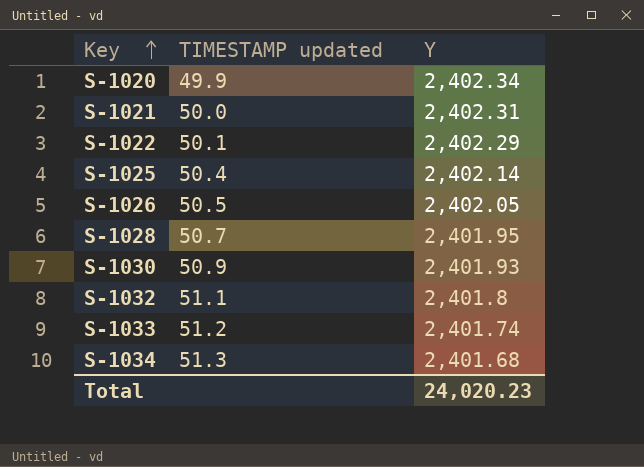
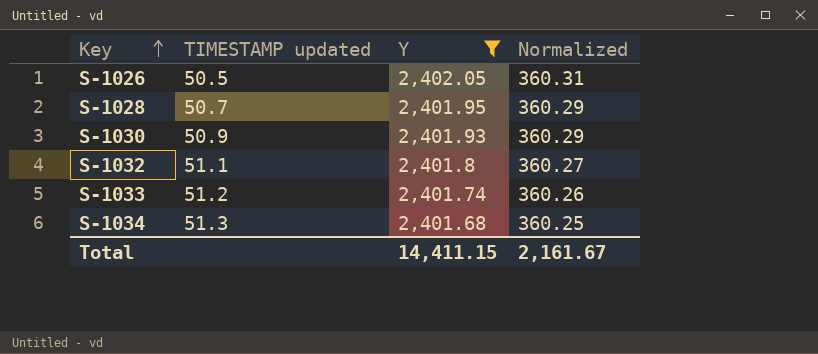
filter: none -> Y <= 2,402.05
column Normalized | formula: none -> [Y] * 0.15
Total | Y: 24,020.23 -> 14,411.15

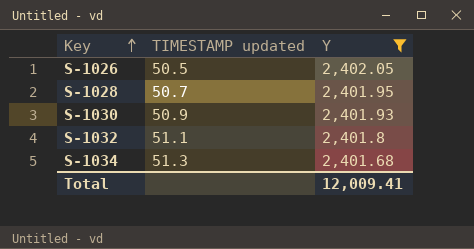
column Normalized | formula: [Y] * 0.15 -> none
row S-1033: 51.2 | 2,401.74 | 360.26 -> none
Total | Y: 14,411.15 -> 12,009.41

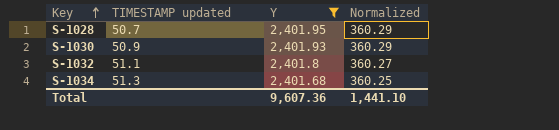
column Normalized | formula: none -> [Y] * 0.15
row S-1026: 50.5 | 2,402.05 -> none
Total | Y: 12,009.41 -> 9,607.36

